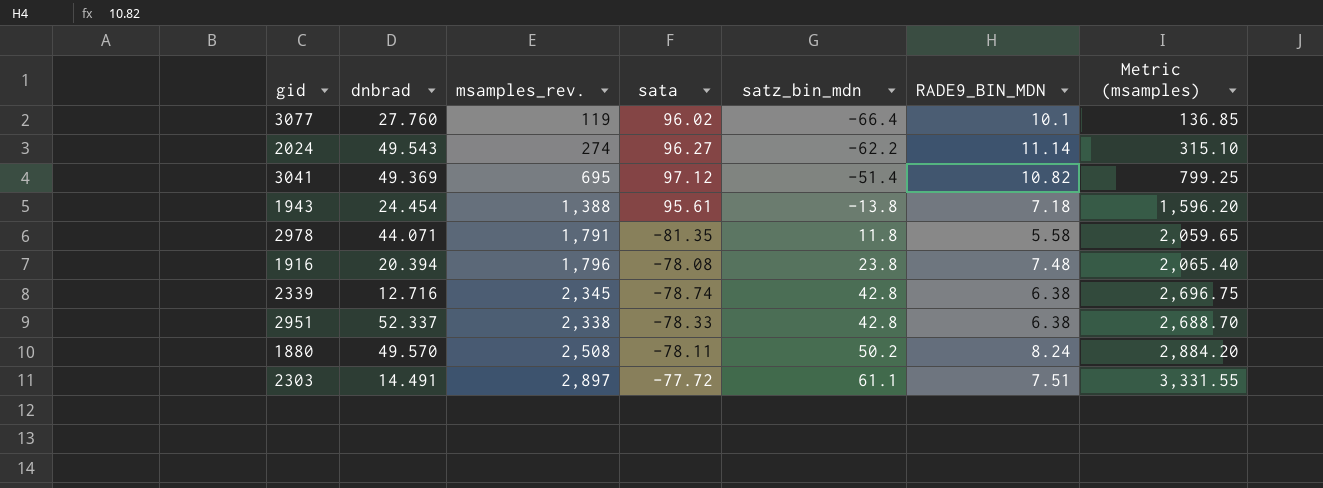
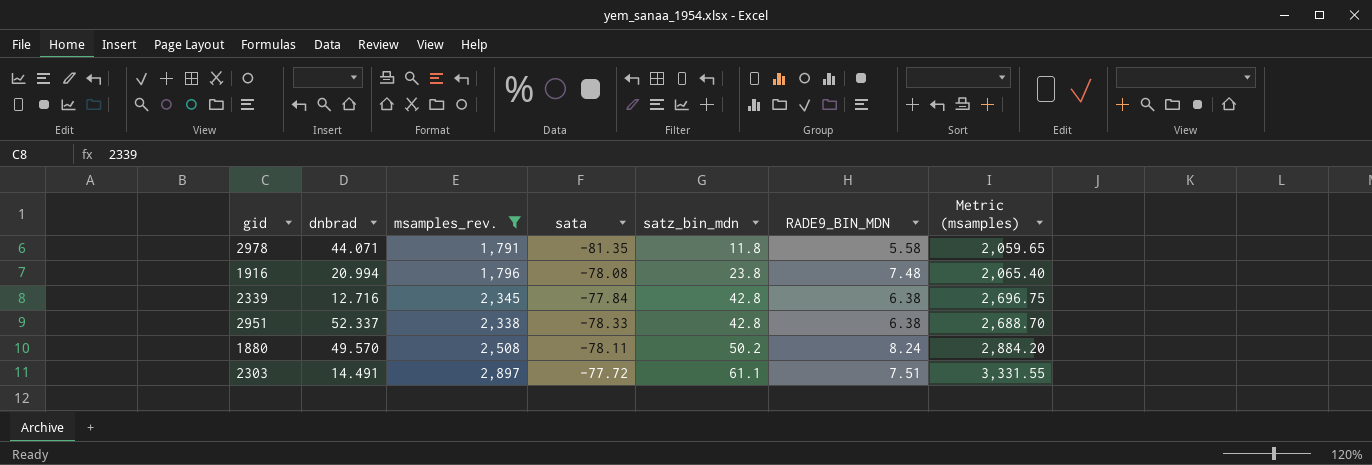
filter: none -> msamples_rev. >= 1,791
1916 | dnbrad: 20.394 -> 20.994
2339 | sata: -78.74 -> -77.84

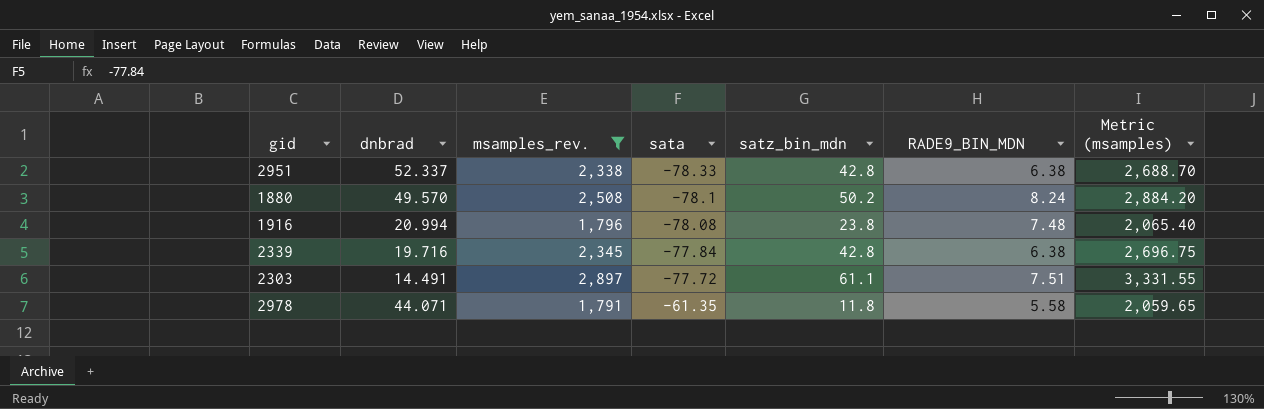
row order: satz_bin_mdn ascending -> sata ascending
1880 | sata: -78.11 -> -78.1
2339 | dnbrad: 12.716 -> 19.716
2978 | sata: -81.35 -> -61.35

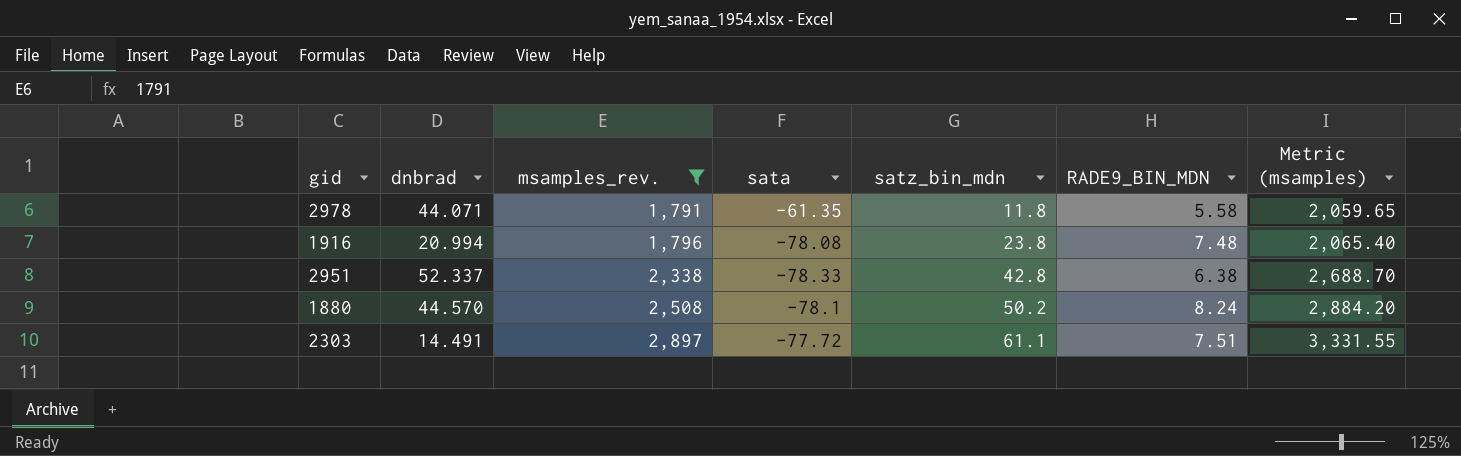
row order: sata ascending -> msamples_rev. ascending
row 2339: 19.716 | 2,345 | -77.84 | 42.8 | 6.38 | 2,696.75 -> none
1880 | dnbrad: 49.570 -> 44.570

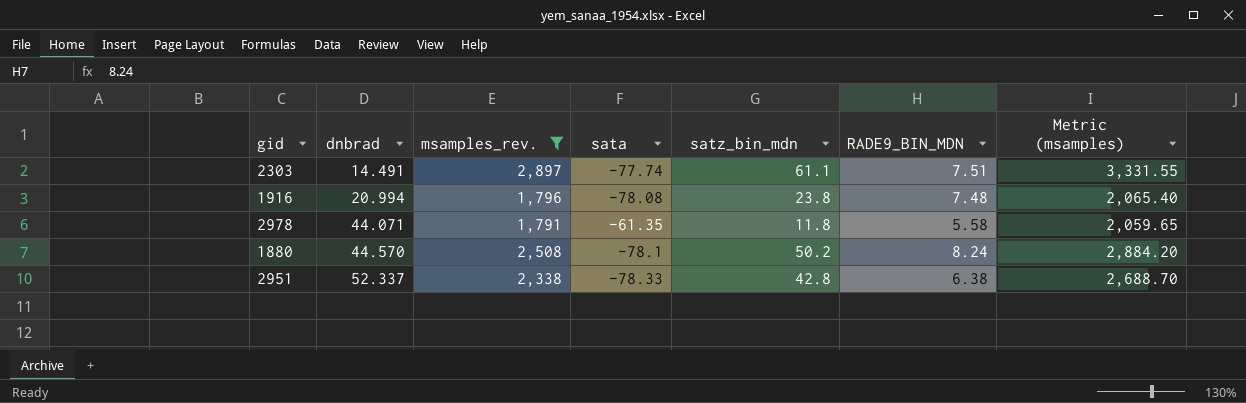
row order: msamples_rev. ascending -> dnbrad ascending
2303 | sata: -77.72 -> -77.74

